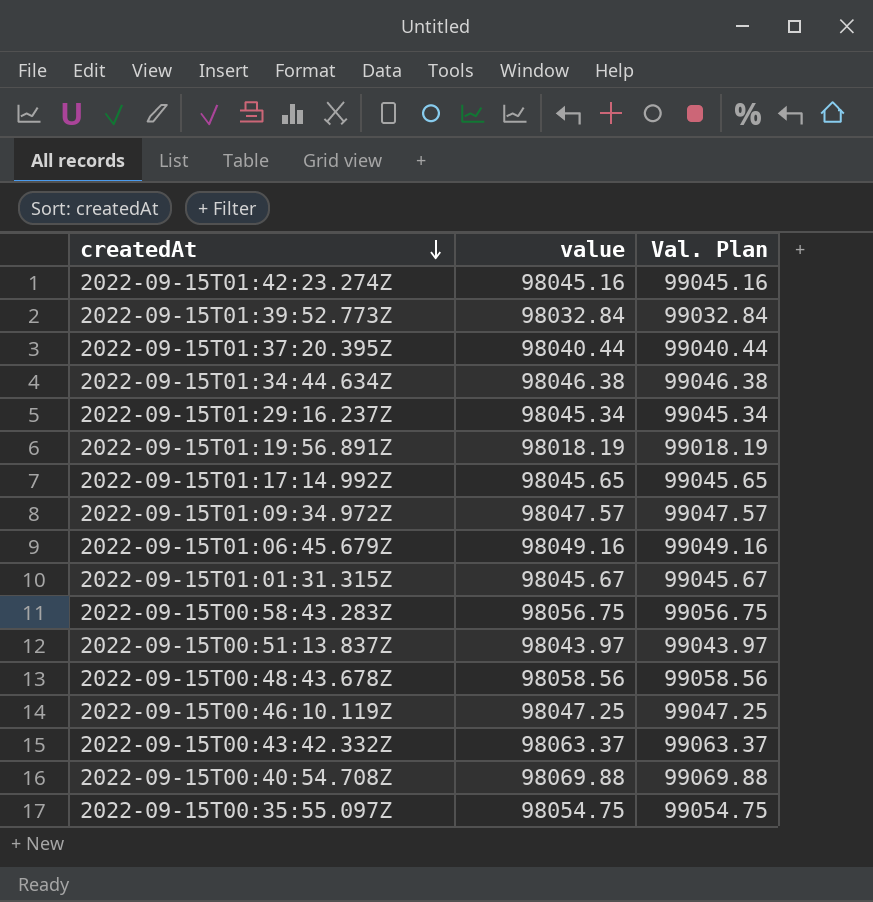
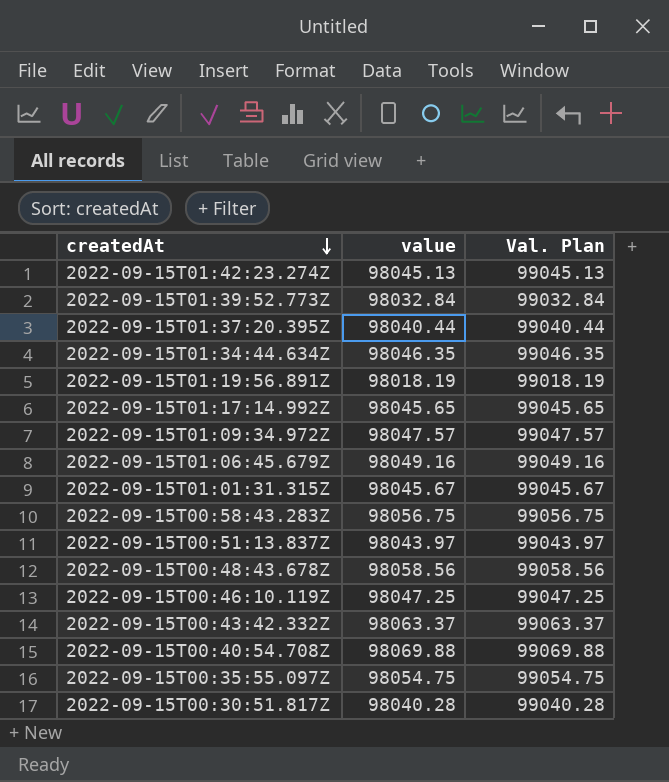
row 2022-09-15T01:29:16.237Z: 98045.34 | 99045.34 -> none
2022-09-15T01:42:23.274Z | value: 98045.16 -> 98045.13
2022-09-15T01:42:23.274Z | Val. Plan: 99045.16 -> 99045.13
2022-09-15T01:34:44.634Z | value: 98046.38 -> 98046.35
2022-09-15T01:34:44.634Z | Val. Plan: 99046.38 -> 99046.35
row 2022-09-15T00:30:51.817Z: none -> 98040.28 | 99040.28

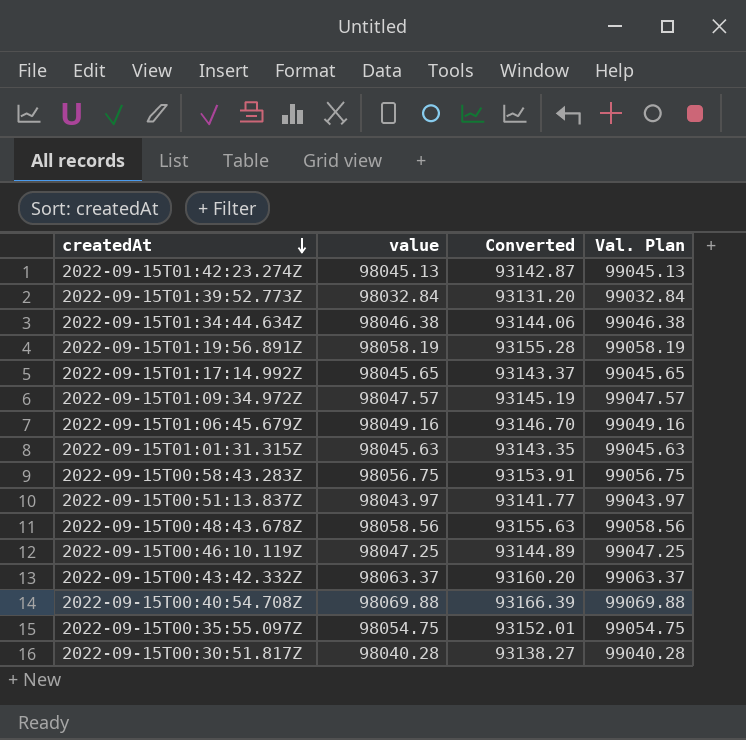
column Converted | formula: none -> [value] * 0.95
row 2022-09-15T01:37:20.395Z: 98040.44 | 99040.44 -> none
2022-09-15T01:34:44.634Z | value: 98046.35 -> 98046.38
2022-09-15T01:34:44.634Z | Val. Plan: 99046.35 -> 99046.38
2022-09-15T01:19:56.891Z | value: 98018.19 -> 98058.19
2022-09-15T01:19:56.891Z | Val. Plan: 99018.19 -> 99058.19
2022-09-15T01:01:31.315Z | value: 98045.67 -> 98045.63
2022-09-15T01:01:31.315Z | Val. Plan: 99045.67 -> 99045.63

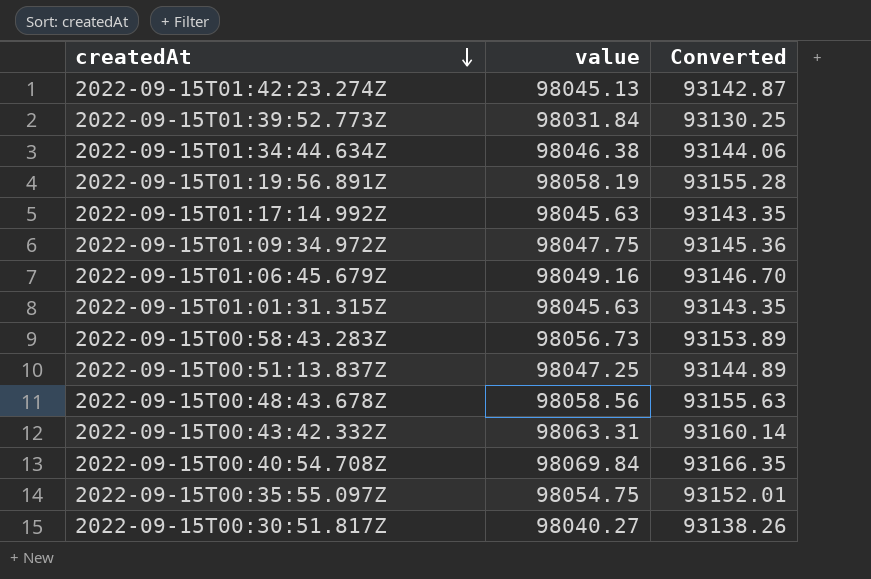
column Val. Plan | formula: [value] + 1000 -> none
row 2022-09-15T00:46:10.119Z: 98047.25 | 93144.89 | 99047.25 -> none
2022-09-15T01:39:52.773Z | value: 98032.84 -> 98031.84
2022-09-15T01:39:52.773Z | Converted: 93131.20 -> 93130.25
2022-09-15T01:17:14.992Z | value: 98045.65 -> 98045.63
2022-09-15T01:17:14.992Z | Converted: 93143.37 -> 93143.35
2022-09-15T01:09:34.972Z | value: 98047.57 -> 98047.75
2022-09-15T01:09:34.972Z | Converted: 93145.19 -> 93145.36
2022-09-15T00:58:43.283Z | value: 98056.75 -> 98056.73
2022-09-15T00:58:43.283Z | Converted: 93153.91 -> 93153.89
2022-09-15T00:51:13.837Z | value: 98043.97 -> 98047.25
2022-09-15T00:51:13.837Z | Converted: 93141.77 -> 93144.89
2022-09-15T00:43:42.332Z | value: 98063.37 -> 98063.31
2022-09-15T00:43:42.332Z | Converted: 93160.20 -> 93160.14
2022-09-15T00:40:54.708Z | value: 98069.88 -> 98069.84
2022-09-15T00:40:54.708Z | Converted: 93166.39 -> 93166.35
2022-09-15T00:30:51.817Z | value: 98040.28 -> 98040.27
2022-09-15T00:30:51.817Z | Converted: 93138.27 -> 93138.26

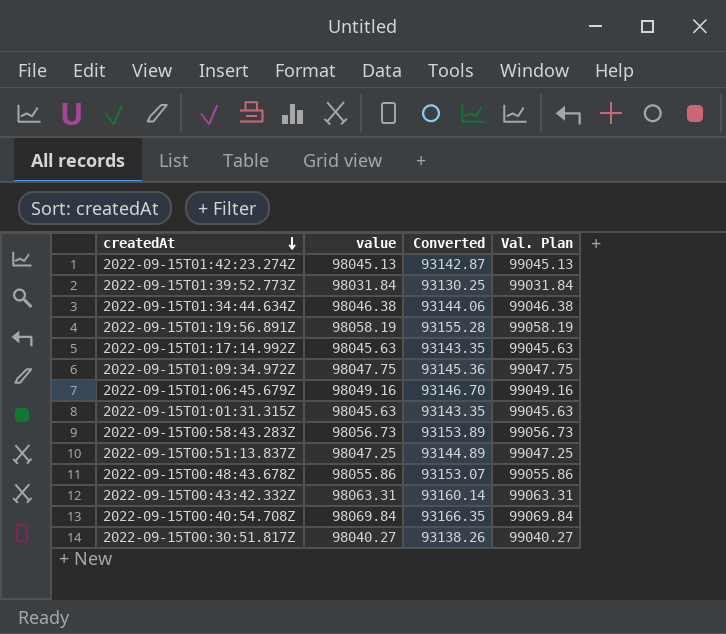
column Val. Plan | formula: none -> [value] + 1000
row 2022-09-15T00:35:55.097Z: 98054.75 | 93152.01 -> none
2022-09-15T00:48:43.678Z | value: 98058.56 -> 98055.86
2022-09-15T00:48:43.678Z | Converted: 93155.63 -> 93153.07

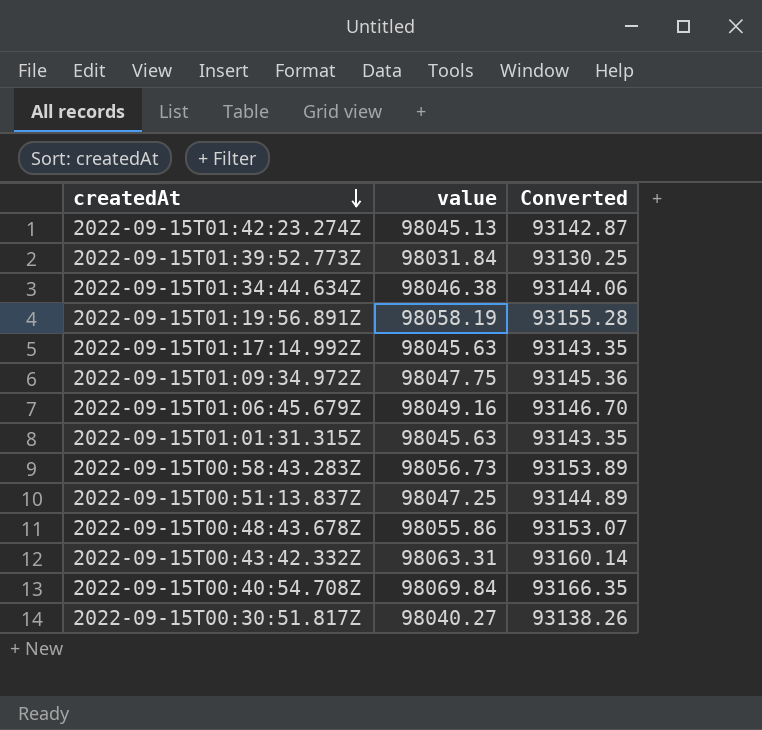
column Val. Plan | formula: [value] + 1000 -> none

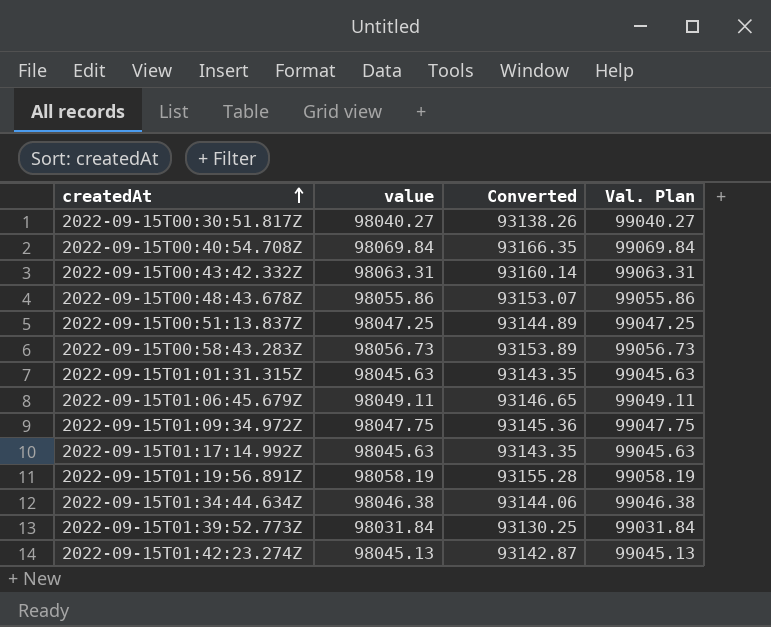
row order: createdAt descending -> createdAt ascending
column Val. Plan | formula: none -> [value] + 1000
2022-09-15T01:06:45.679Z | value: 98049.16 -> 98049.11
2022-09-15T01:06:45.679Z | Converted: 93146.70 -> 93146.65

